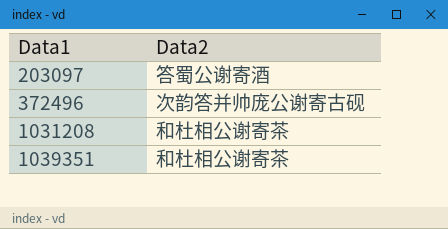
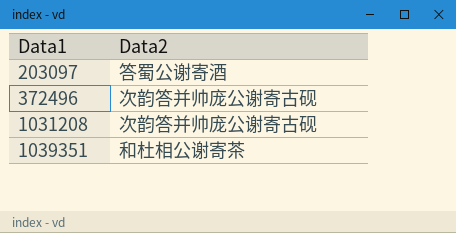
1031208 | Data2: 和杜相公谢寄茶 -> 次韵答并帅庞公谢寄古砚

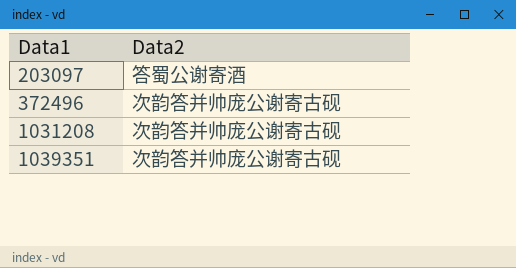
1039351 | Data2: 和杜相公谢寄茶 -> 次韵答并帅庞公谢寄古砚

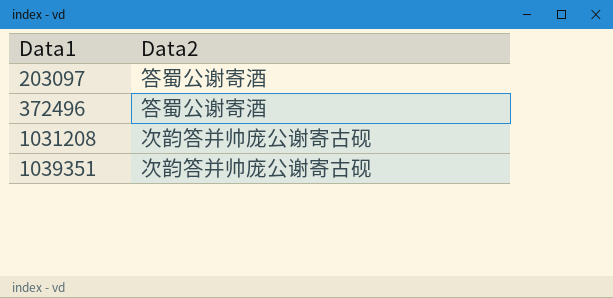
372496 | Data2: 次韵答并帅庞公谢寄古砚 -> 答蜀公谢寄酒

